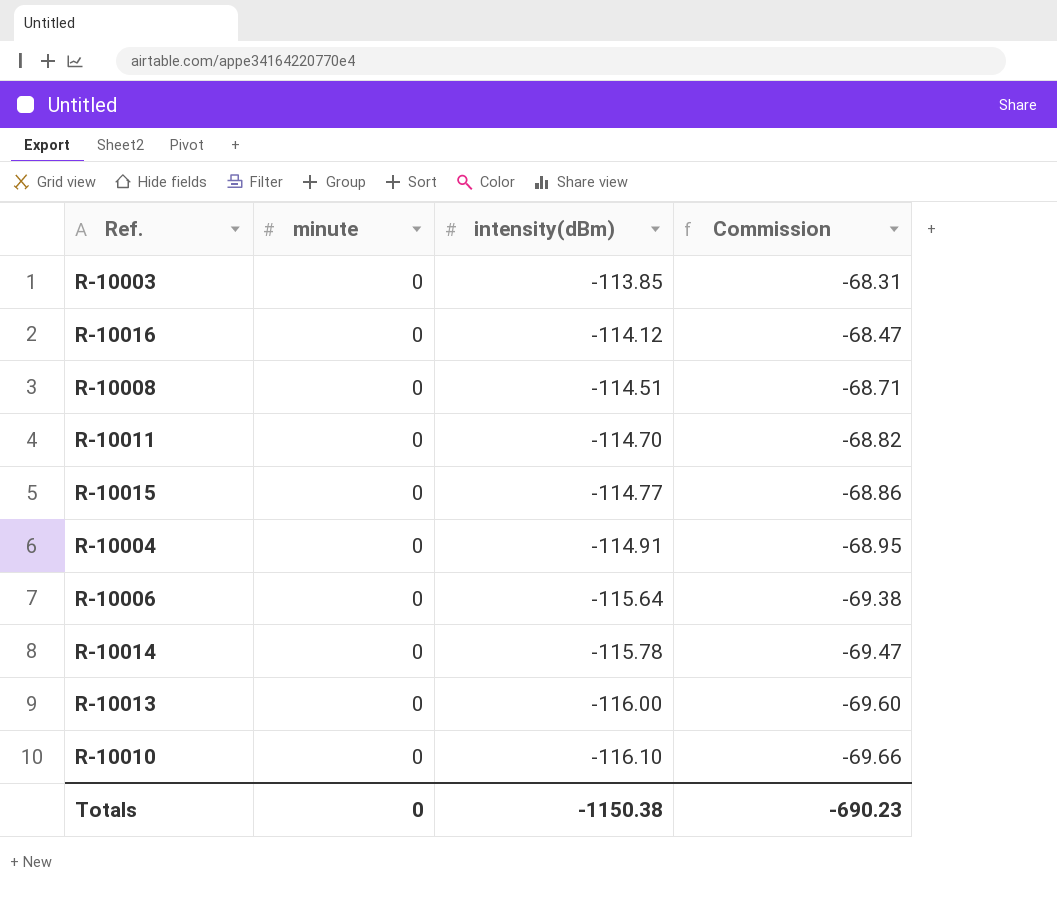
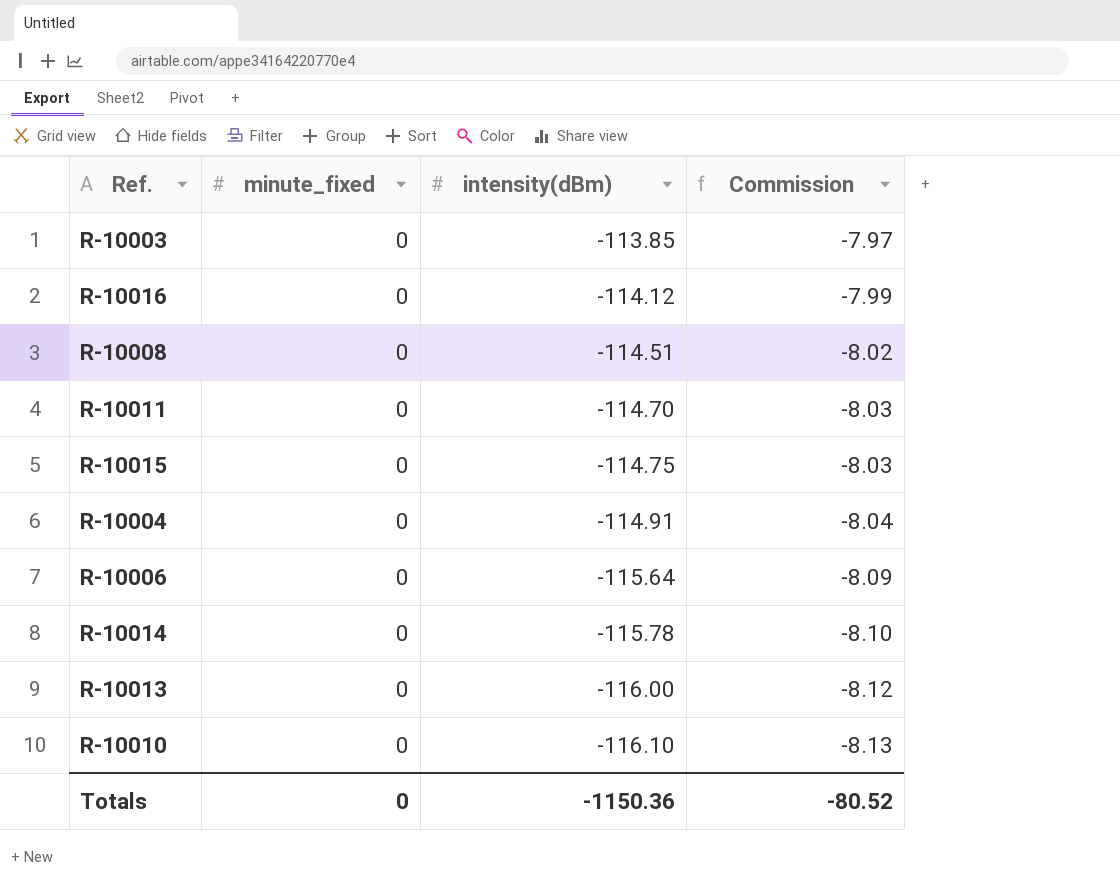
column name: minute -> minute_fixed
column Commission | formula: [intensity(dBm)] * 0.6 -> [intensity(dBm)] * 0.07
R-10015 | intensity(dBm): -114.77 -> -114.75
Totals | intensity(dBm): -1150.38 -> -1150.36
Totals | Commission: -690.23 -> -80.52

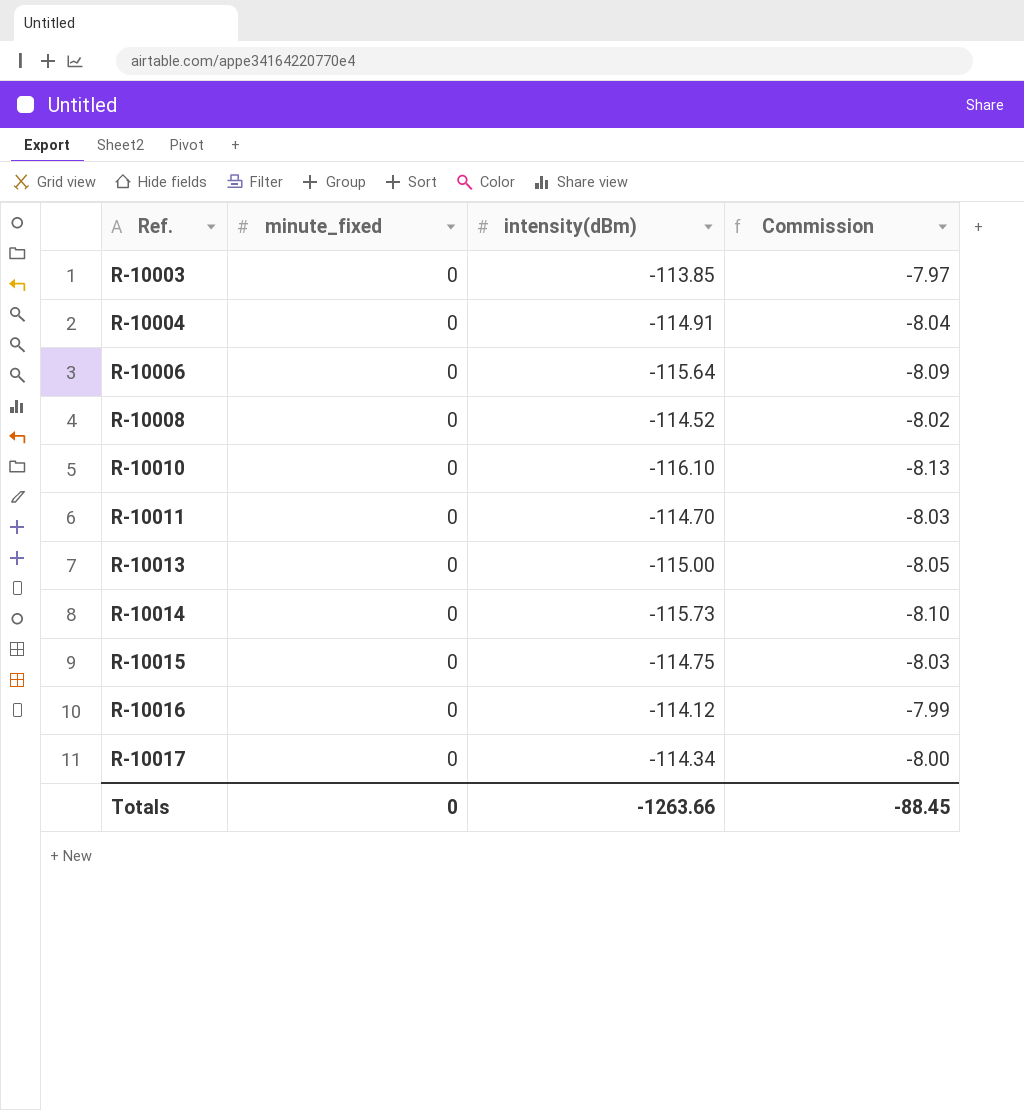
row order: intensity(dBm) descending -> Ref. ascending
R-10008 | intensity(dBm): -114.51 -> -114.52
R-10013 | intensity(dBm): -116.00 -> -115.00
R-10013 | Commission: -8.12 -> -8.05
R-10014 | intensity(dBm): -115.78 -> -115.73
row R-10017: none -> 0 | -114.34 | -8.00
Totals | intensity(dBm): -1150.36 -> -1263.66
Totals | Commission: -80.52 -> -88.45

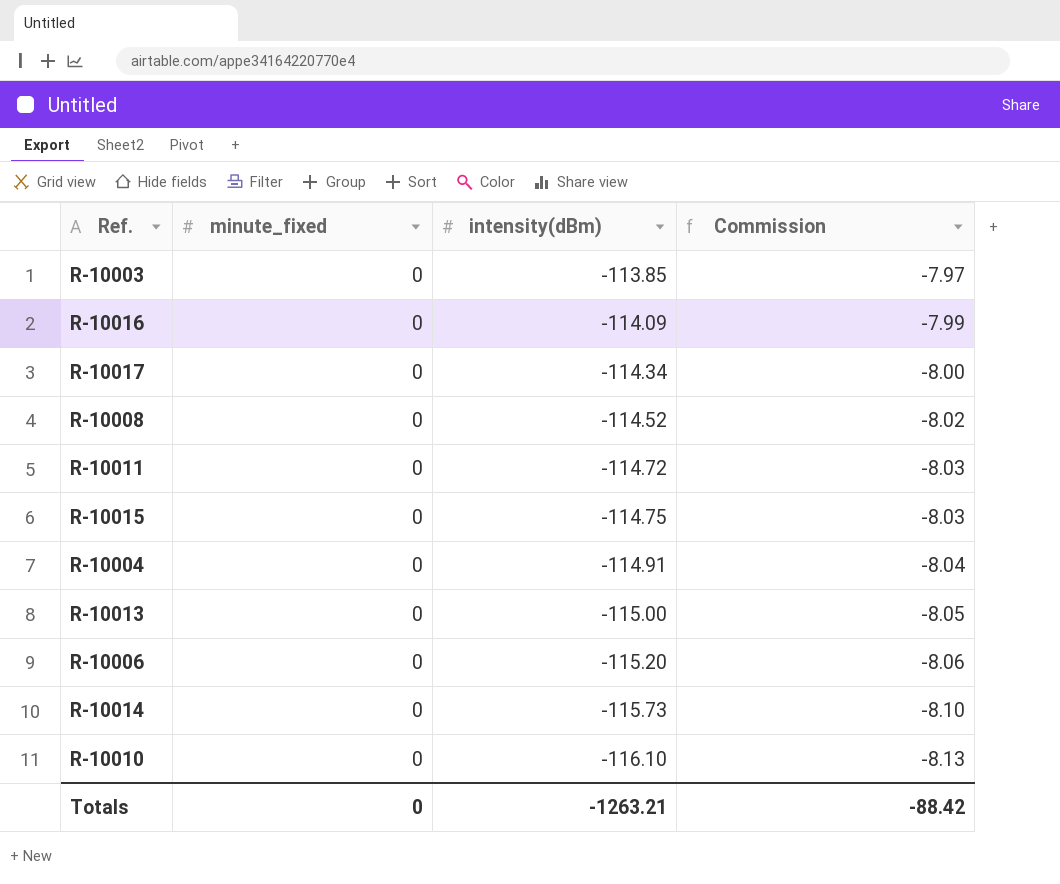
row order: Ref. ascending -> intensity(dBm) descending
R-10016 | intensity(dBm): -114.12 -> -114.09
R-10011 | intensity(dBm): -114.70 -> -114.72
R-10006 | intensity(dBm): -115.64 -> -115.20
R-10006 | Commission: -8.09 -> -8.06
Totals | intensity(dBm): -1263.66 -> -1263.21
Totals | Commission: -88.45 -> -88.42

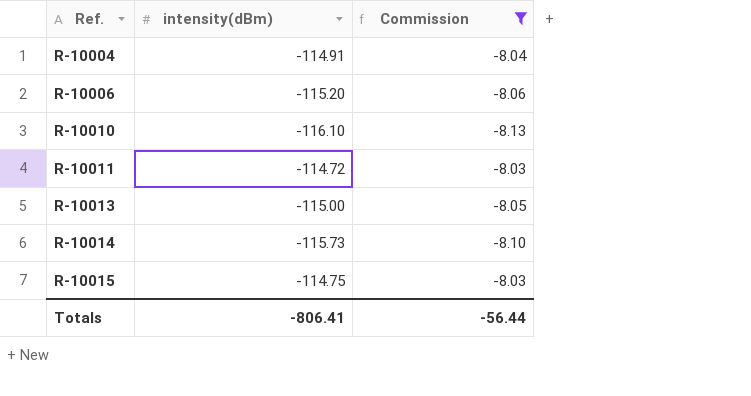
filter: none -> Commission <= -8.03
row order: intensity(dBm) descending -> Ref. ascending
column minute_fixed | position: 2 -> none
Totals | intensity(dBm): -1263.21 -> -806.41
Totals | Commission: -88.42 -> -56.44

